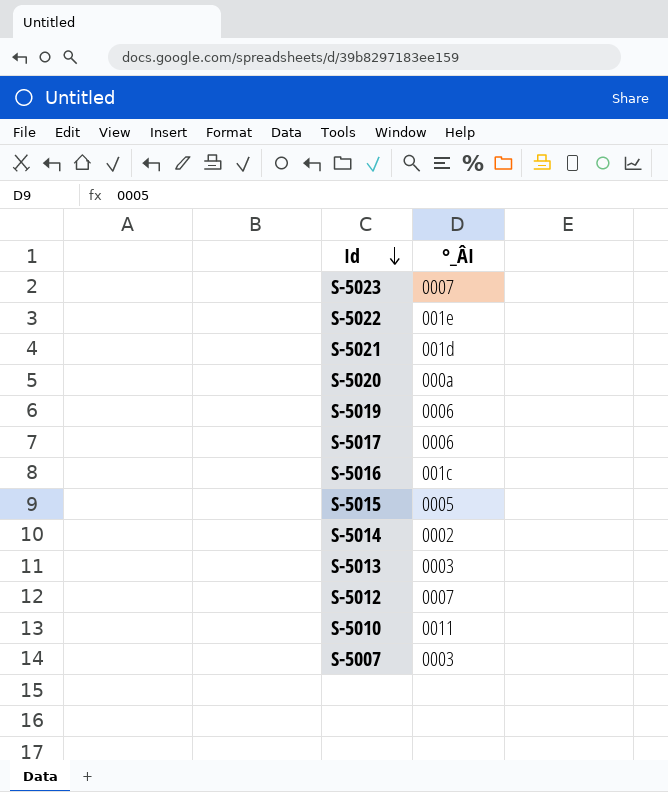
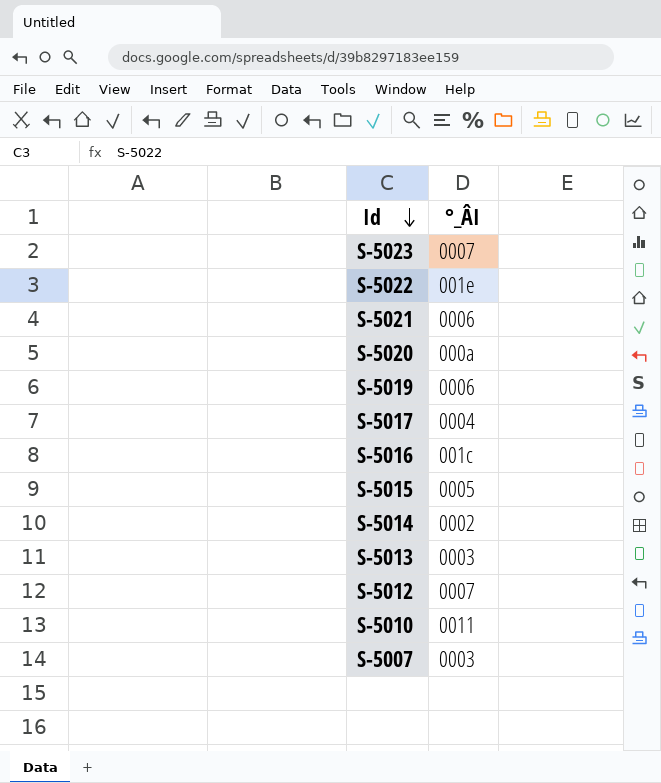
S-5021 | °_ÂI: 001d -> 0006
S-5017 | °_ÂI: 0006 -> 0004

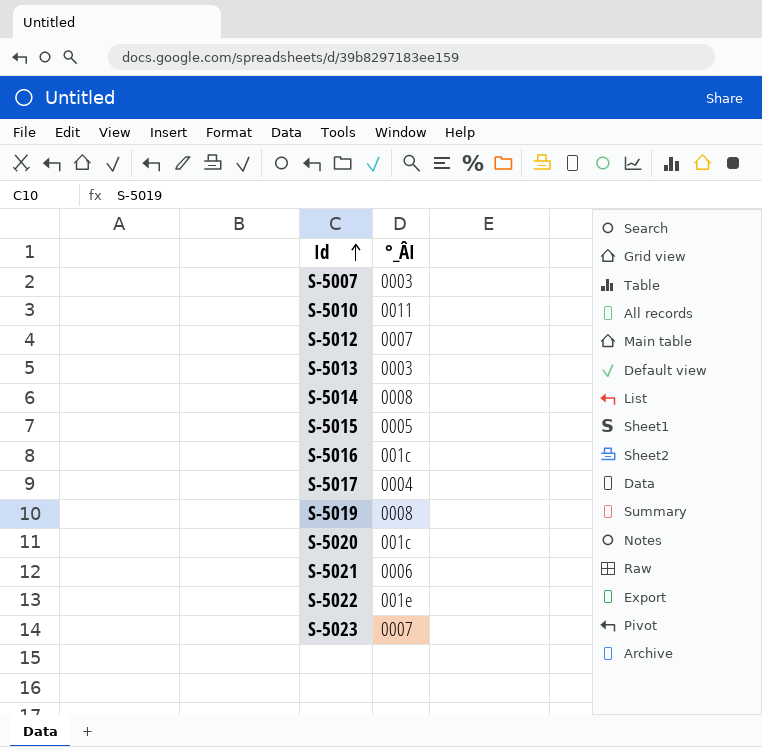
row order: Id descending -> Id ascending
S-5014 | °_ÂI: 0002 -> 0008
S-5019 | °_ÂI: 0006 -> 0008
S-5020 | °_ÂI: 000a -> 001c

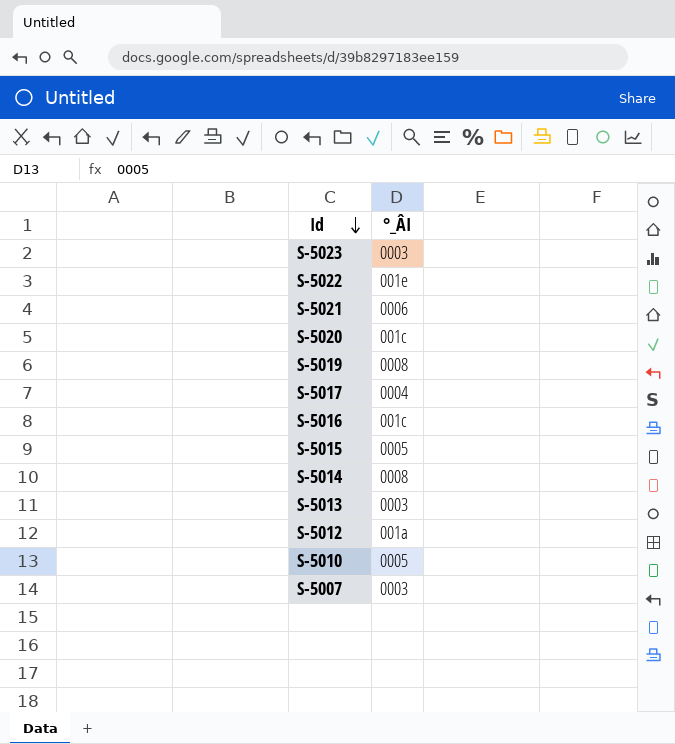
row order: Id ascending -> Id descending
S-5023 | °_ÂI: 0007 -> 0003
S-5012 | °_ÂI: 0007 -> 001a
S-5010 | °_ÂI: 0011 -> 0005

